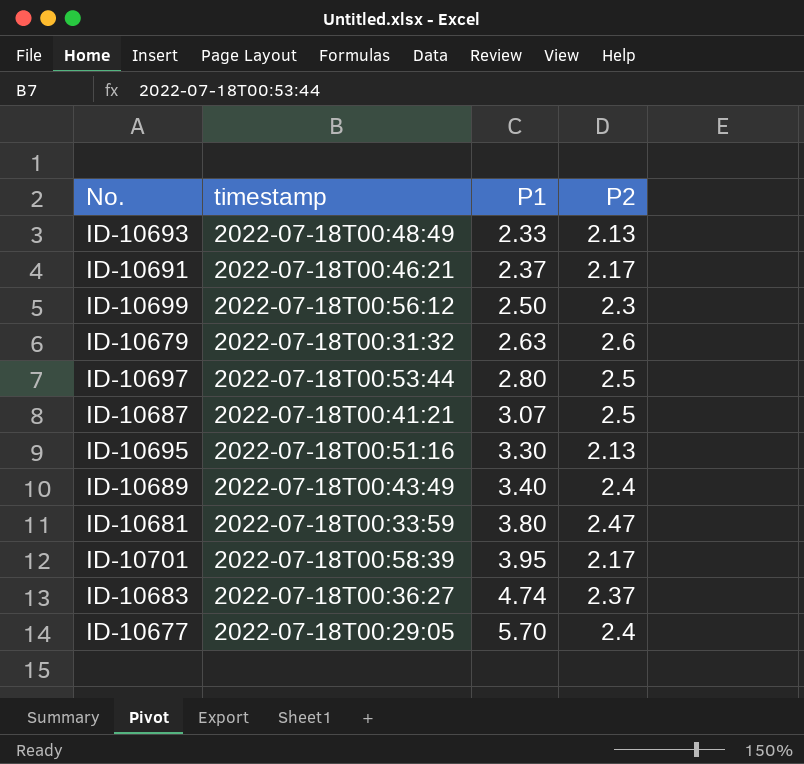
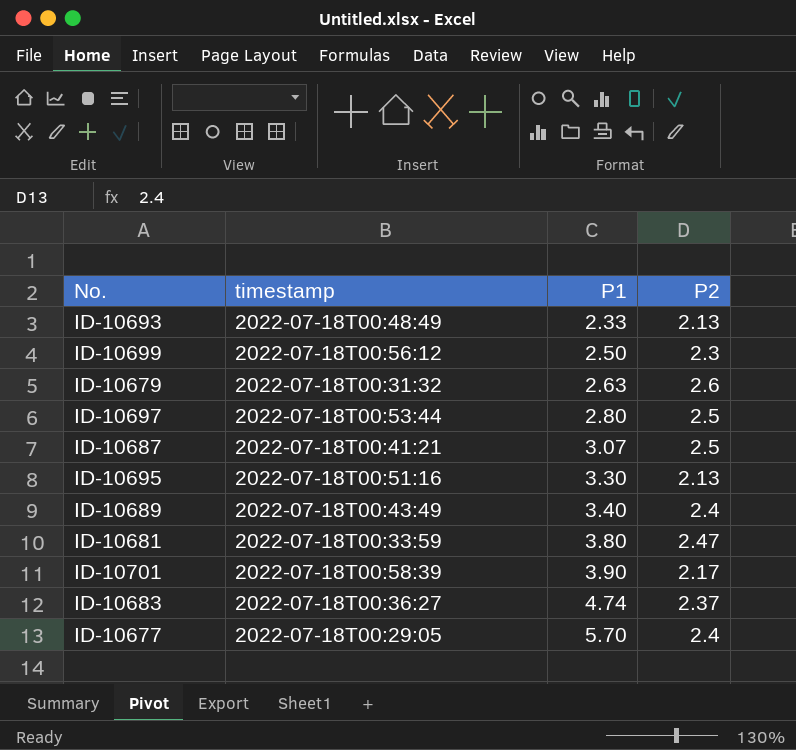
row ID-10691: 2022-07-18T00:46:21 | 2.37 | 2.17 -> none
ID-10701 | P1: 3.95 -> 3.90

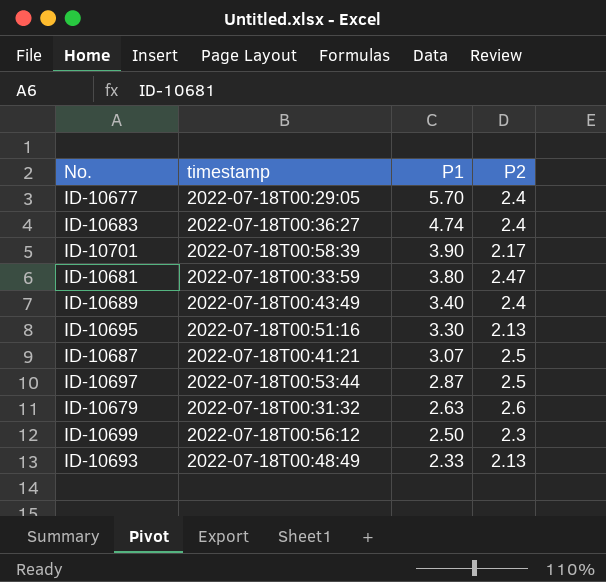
row order: P1 ascending -> P1 descending
ID-10683 | P2: 2.37 -> 2.4
ID-10697 | P1: 2.80 -> 2.87

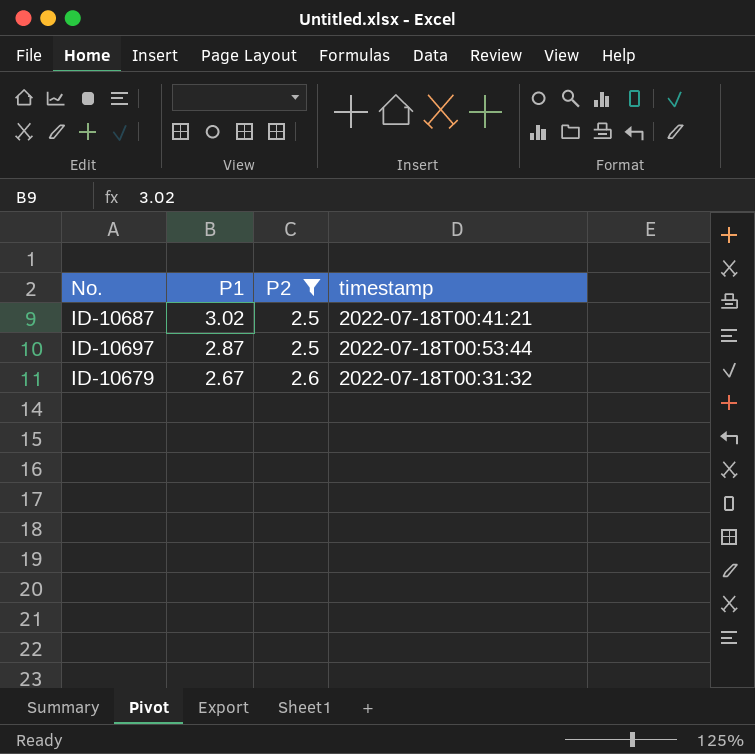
filter: none -> P2 >= 2.5
column timestamp | position: 2 -> 4
ID-10687 | P1: 3.07 -> 3.02
ID-10679 | P1: 2.63 -> 2.67

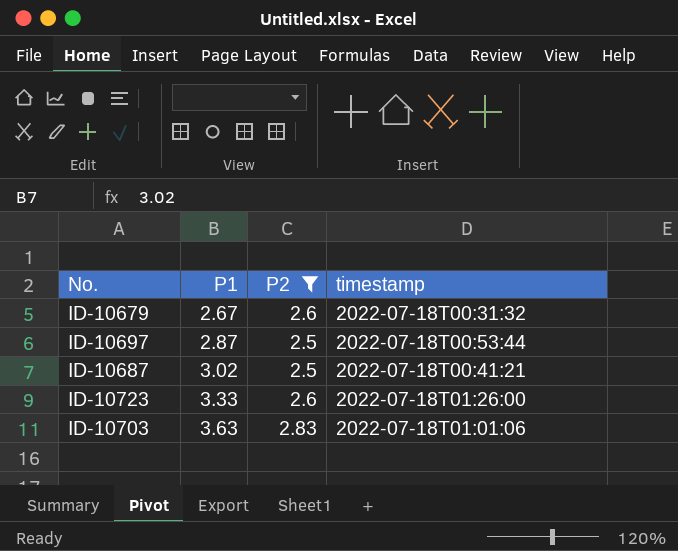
row order: P1 descending -> P1 ascending
row ID-10723: none -> 3.33 | 2.6 | 2022-07-18T01:26:00
row ID-10703: none -> 3.63 | 2.83 | 2022-07-18T01:01:06

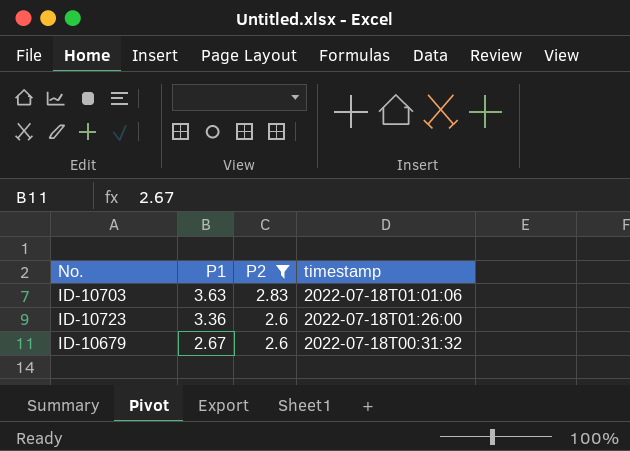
row order: P1 ascending -> P1 descending
row ID-10697: 2.87 | 2.5 | 2022-07-18T00:53:44 -> none
row ID-10687: 3.02 | 2.5 | 2022-07-18T00:41:21 -> none
ID-10723 | P1: 3.33 -> 3.36

